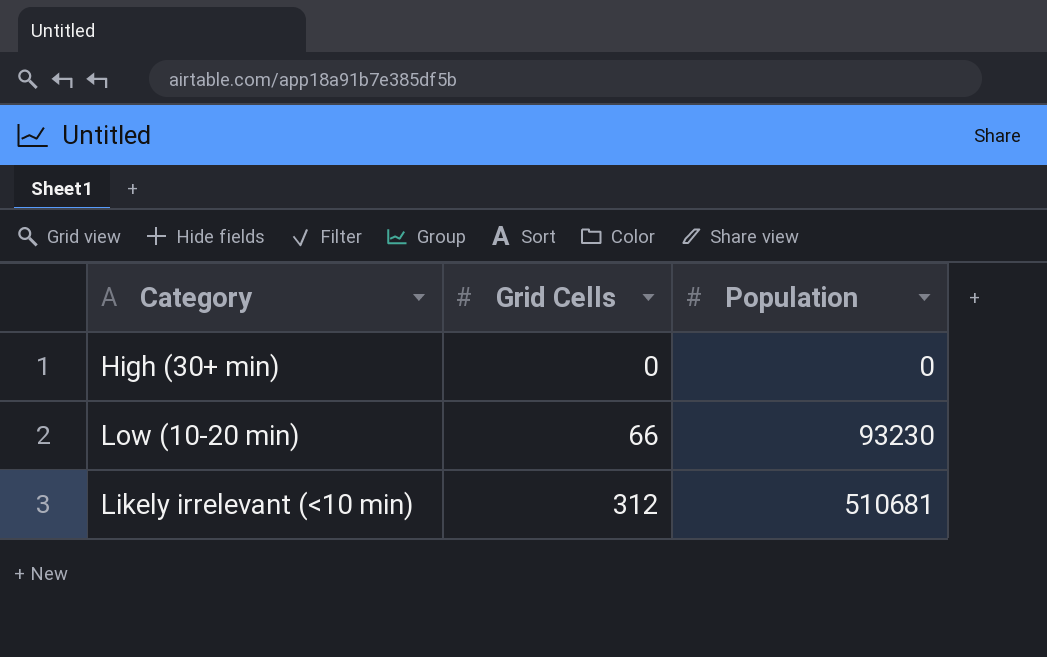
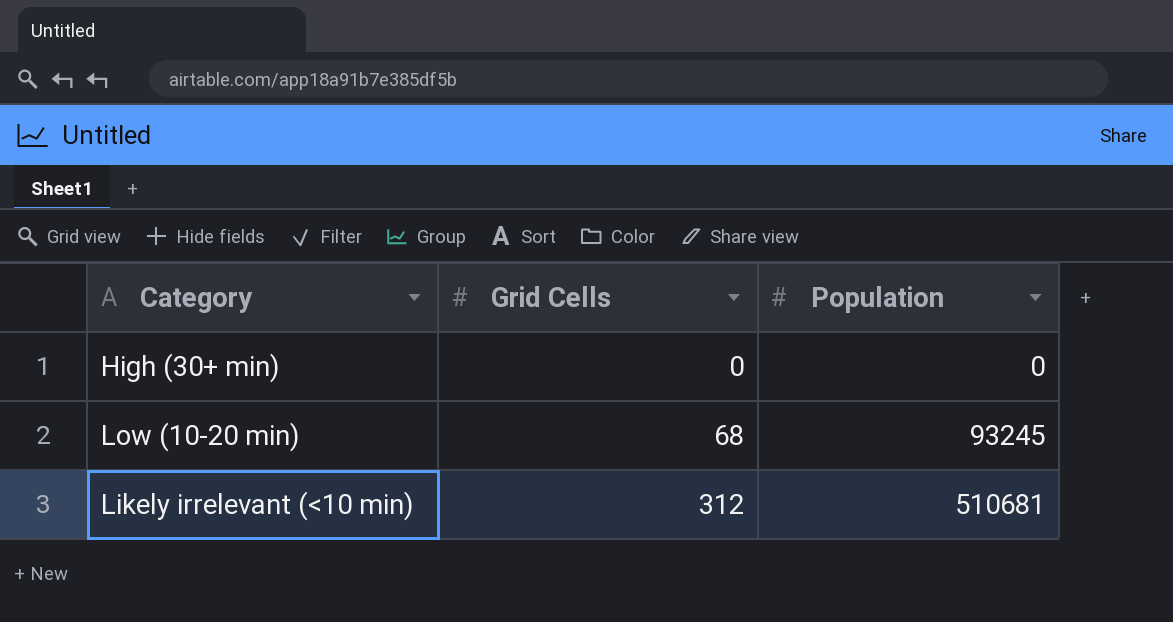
Low (10-20 min) | Grid Cells: 66 -> 68
Low (10-20 min) | Population: 93230 -> 93245

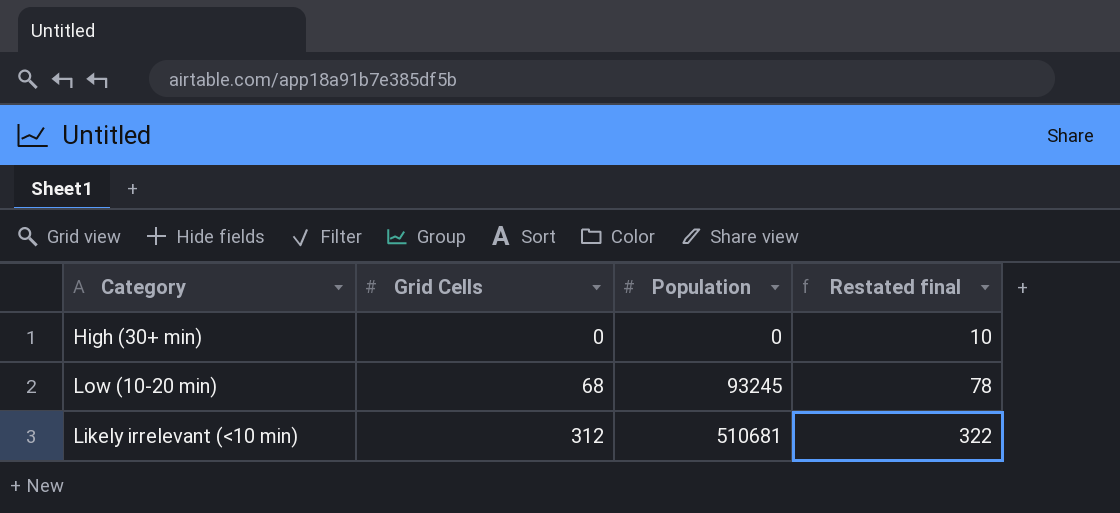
column Restated final | formula: none -> [Grid Cells] + 10

